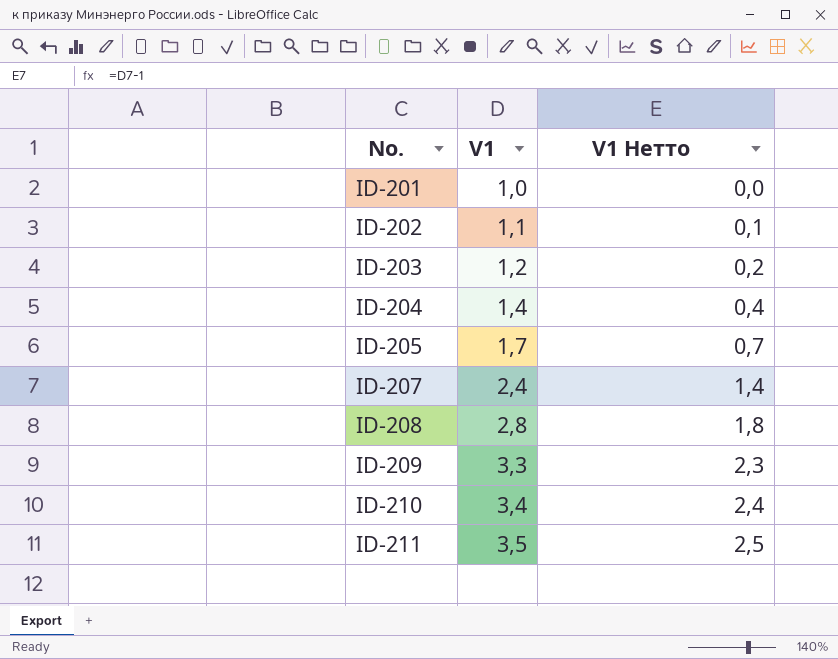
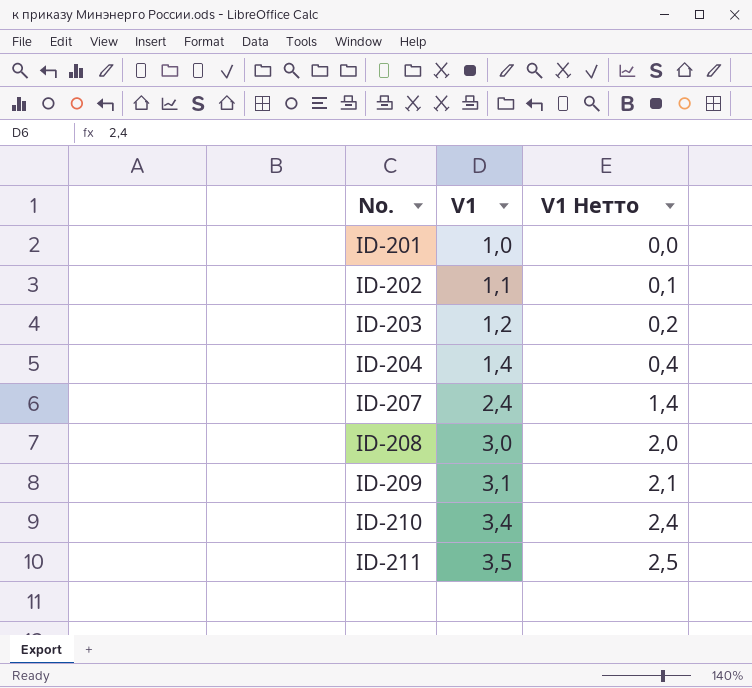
row ID-205: 1,7 | 0,7 -> none
ID-208 | V1: 2,8 -> 3,0
ID-208 | V1 Нетто: 1,8 -> 2,0
ID-209 | V1: 3,3 -> 3,1
ID-209 | V1 Нетто: 2,3 -> 2,1

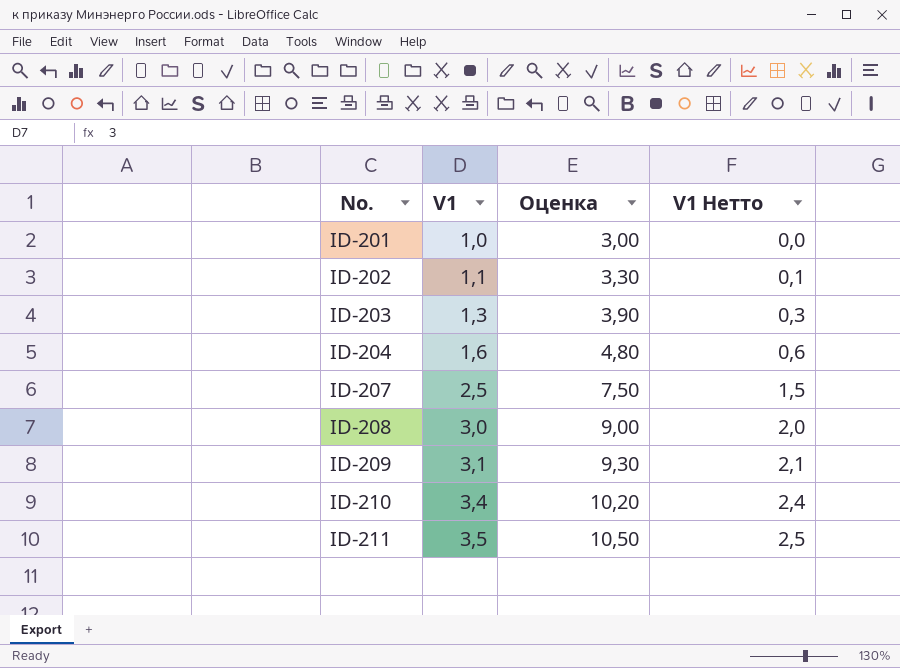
column Оценка | formula: none -> [V1] * 3
ID-203 | V1: 1,2 -> 1,3
ID-203 | V1 Нетто: 0,2 -> 0,3
ID-204 | V1: 1,4 -> 1,6
ID-204 | V1 Нетто: 0,4 -> 0,6
ID-207 | V1: 2,4 -> 2,5
ID-207 | V1 Нетто: 1,4 -> 1,5

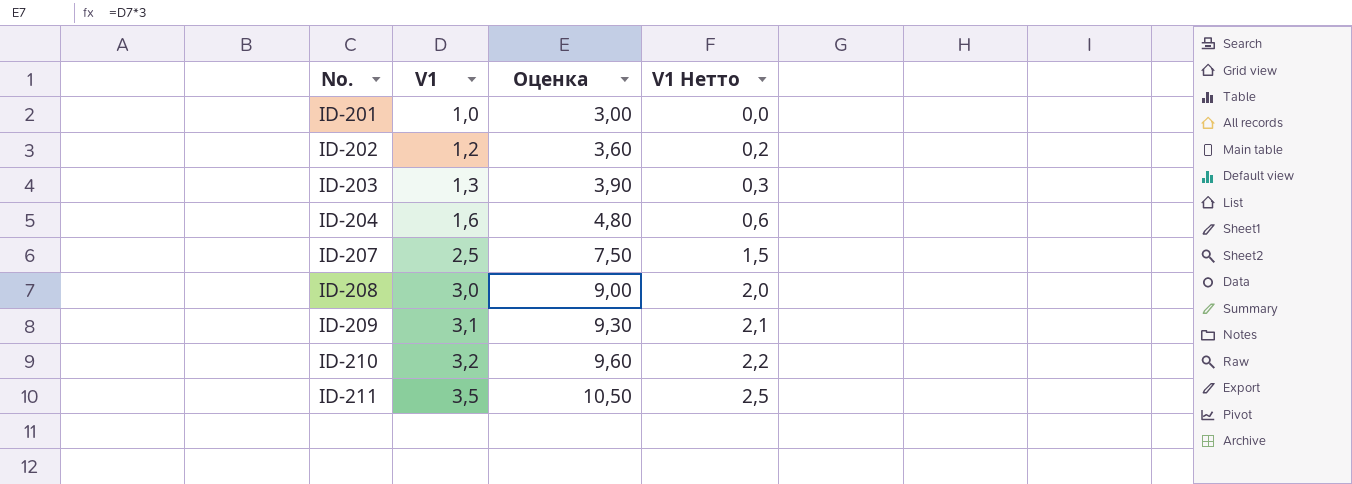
ID-202 | V1: 1,1 -> 1,2
ID-202 | Оценка: 3,30 -> 3,60
ID-202 | V1 Нетто: 0,1 -> 0,2
ID-210 | V1: 3,4 -> 3,2
ID-210 | Оценка: 10,20 -> 9,60
ID-210 | V1 Нетто: 2,4 -> 2,2

